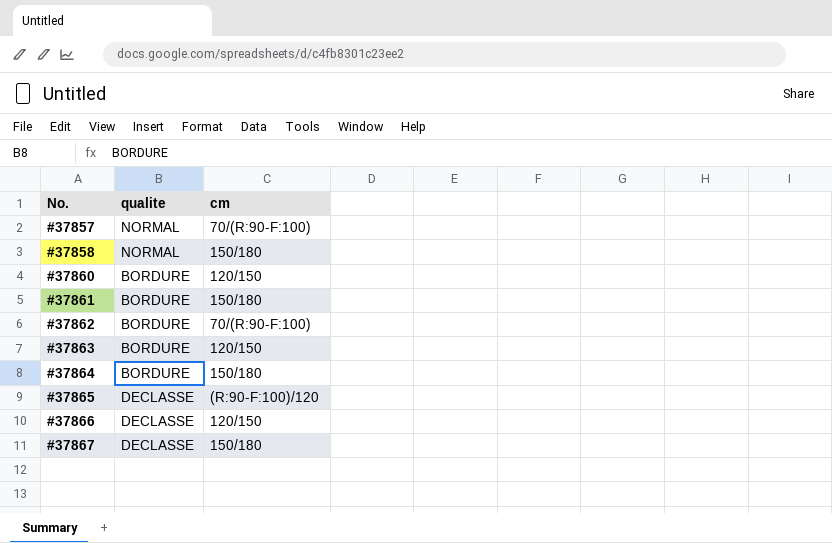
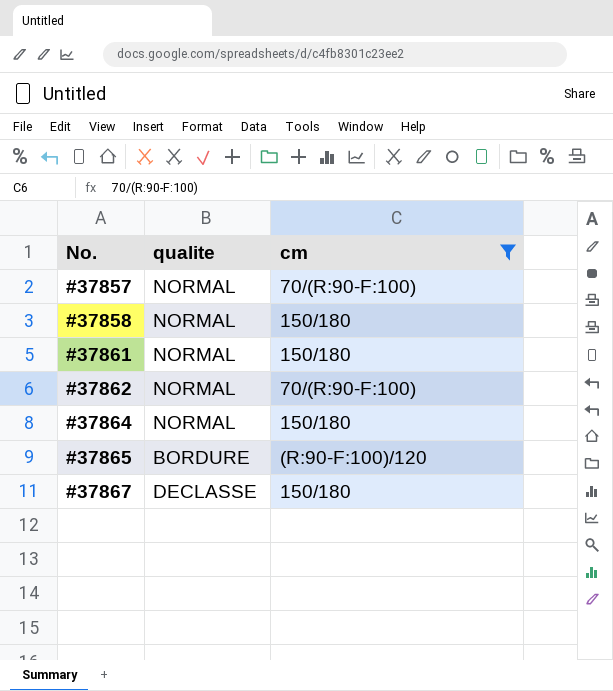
filter: none -> cm != 120/150
#37861 | qualite: BORDURE -> NORMAL
#37862 | qualite: BORDURE -> NORMAL
#37864 | qualite: BORDURE -> NORMAL
#37865 | qualite: DECLASSE -> BORDURE

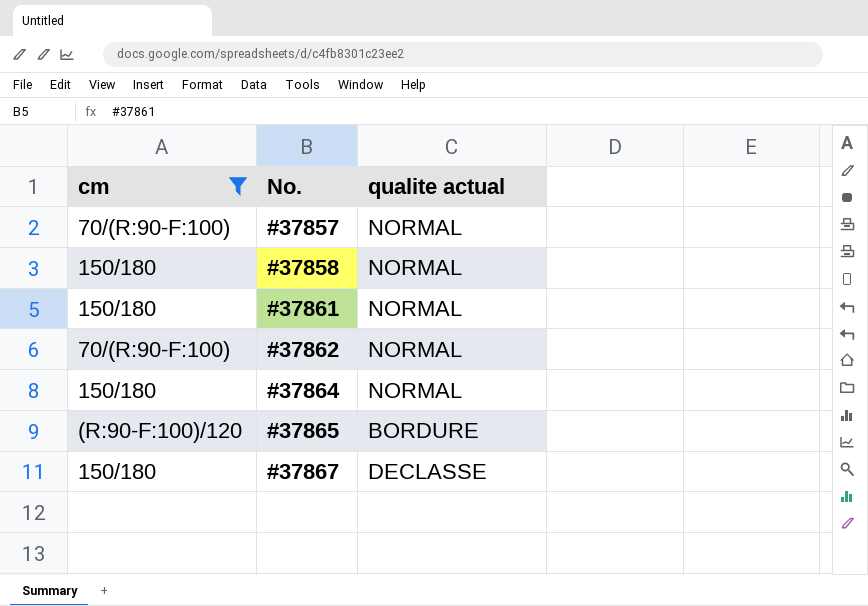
column cm | position: 3 -> 1
column name: qualite -> qualite actual

